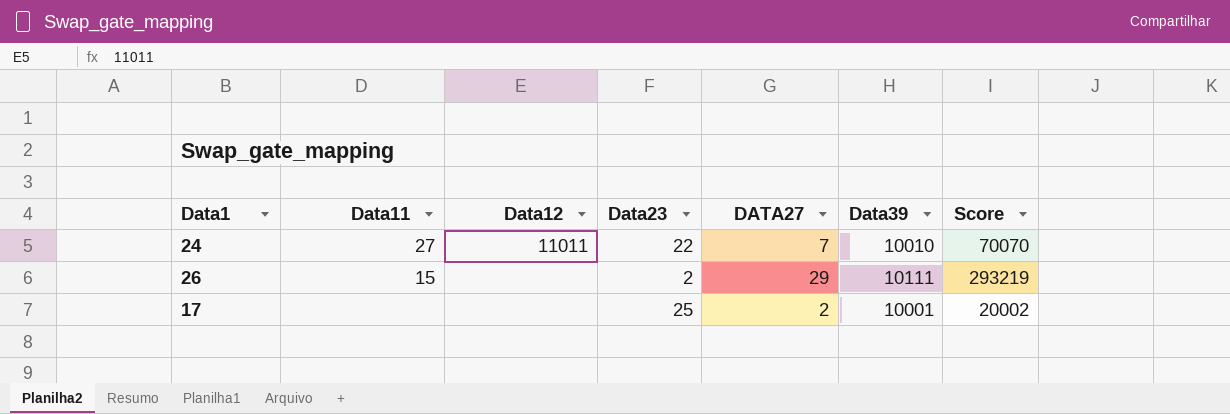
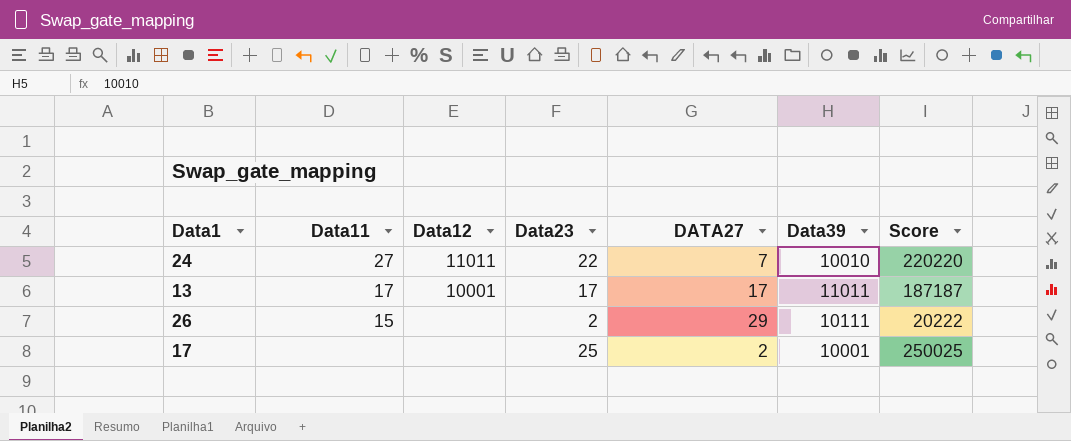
column Score | formula: [DATA27] * [Data39] -> [Data23] * [Data39]
row 13: none -> 17 | 10001 | 17 | 17 | 11011 | 187187

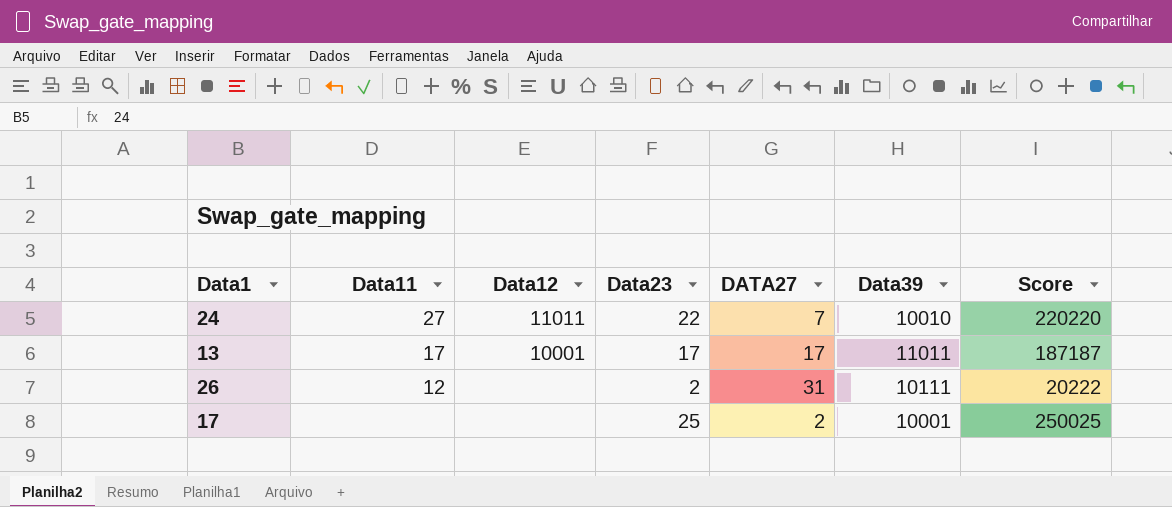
26 | Data11: 15 -> 12
26 | DATA27: 29 -> 31

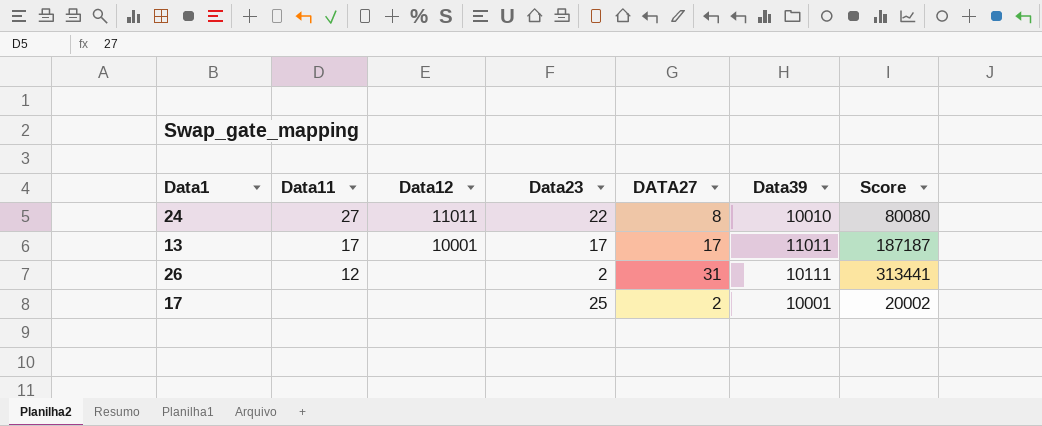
column Score | formula: [Data23] * [Data39] -> [DATA27] * [Data39]
24 | DATA27: 7 -> 8

